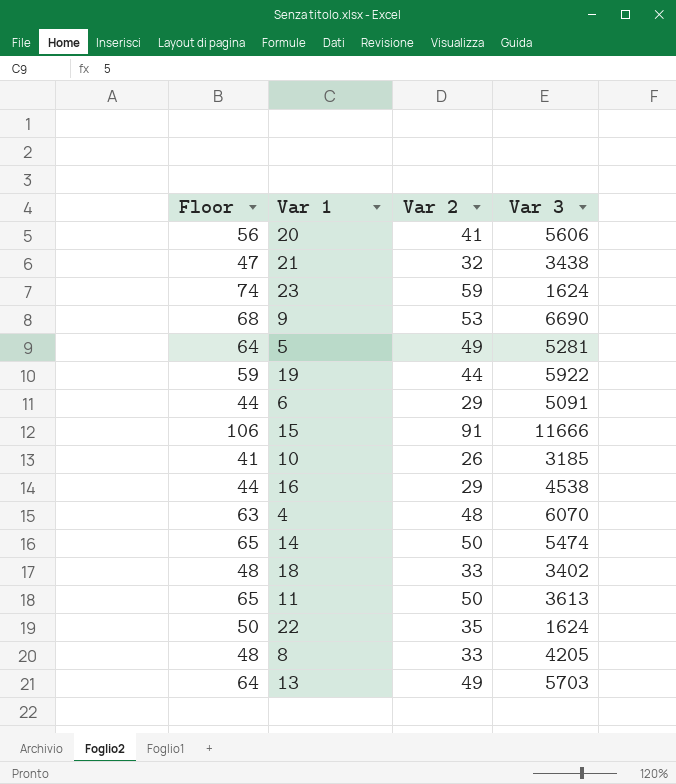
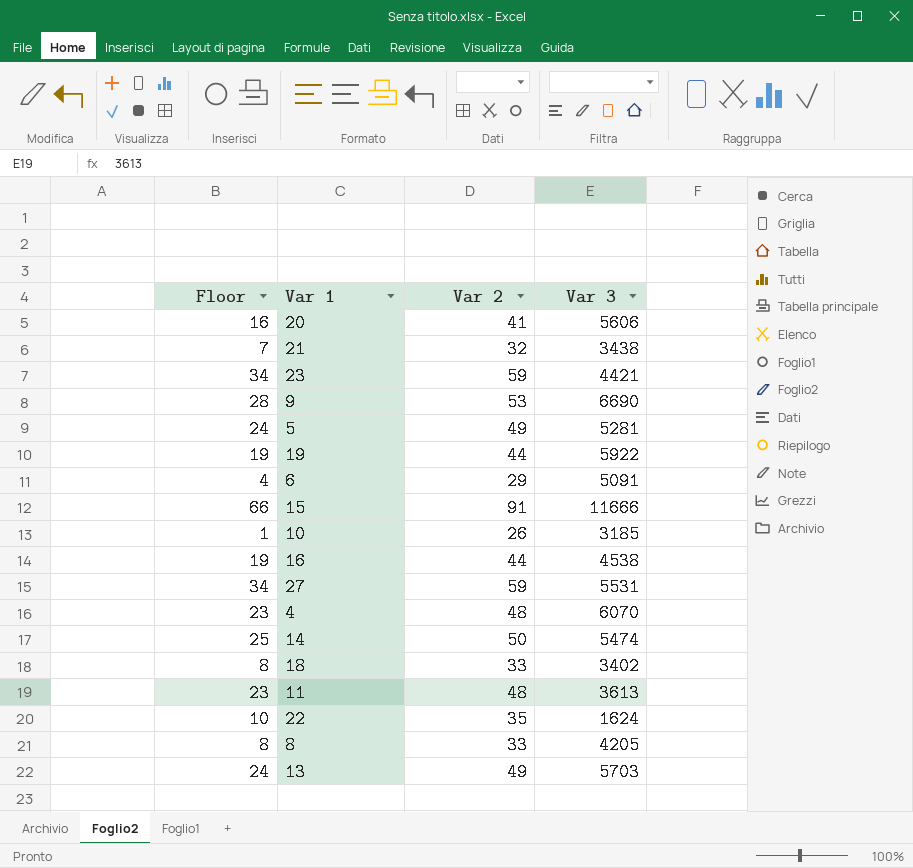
column Floor | formula: [Var 2] + 15 -> [Var 2] - 25
23 | Var 3: 1624 -> 4421
16 | Var 2: 29 -> 44
row 27: none -> 34 | 59 | 5531
11 | Var 2: 50 -> 48

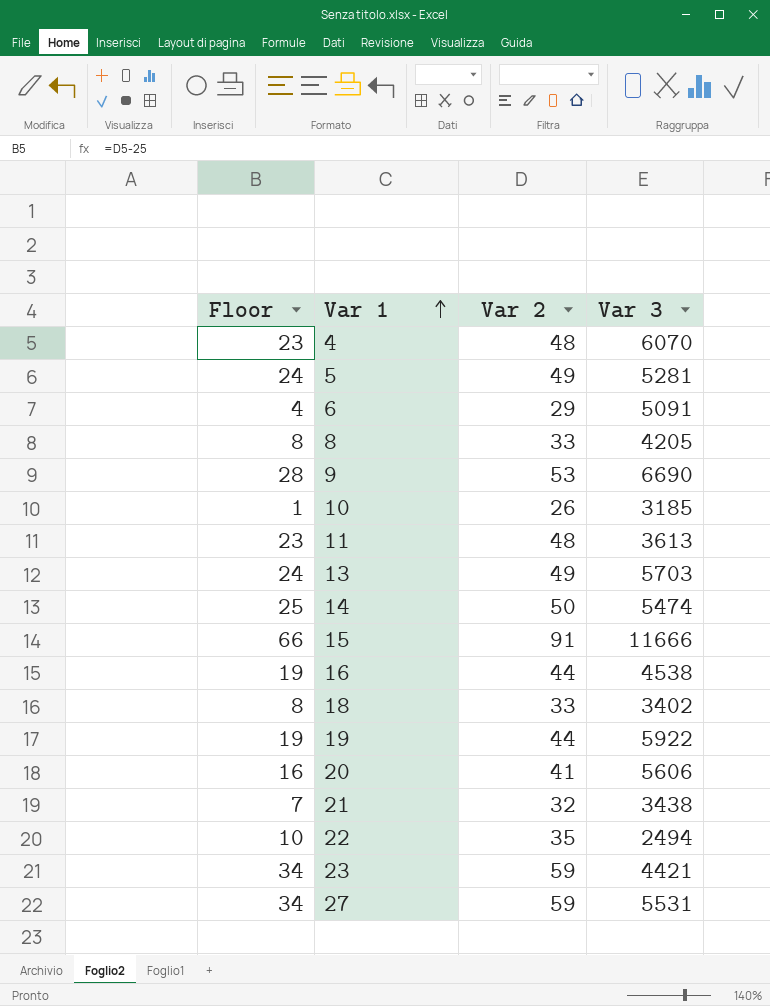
row order: none -> Var 1 ascending
22 | Var 3: 1624 -> 2494

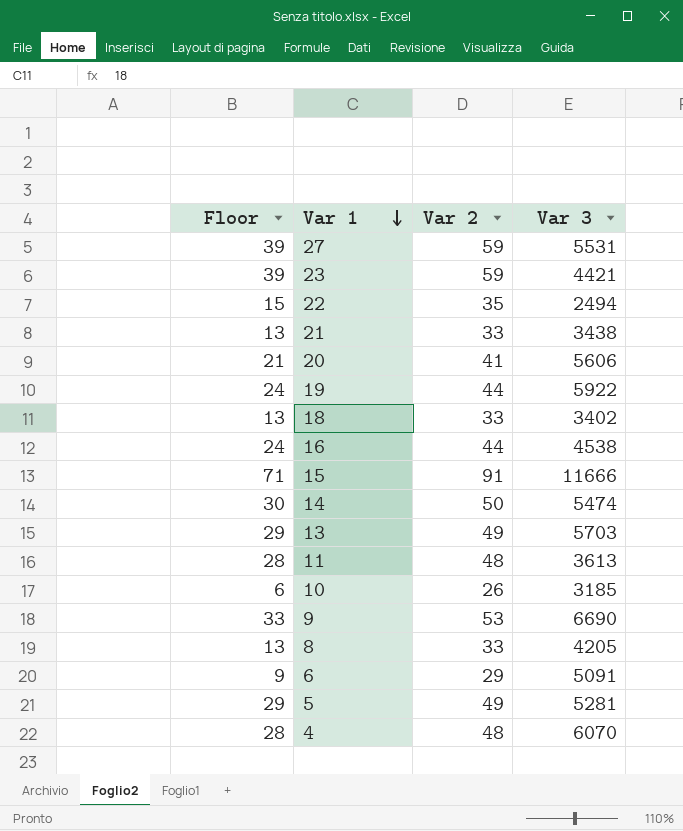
row order: Var 1 ascending -> Var 1 descending
column Floor | formula: [Var 2] - 25 -> [Var 2] - 20
21 | Var 2: 32 -> 33

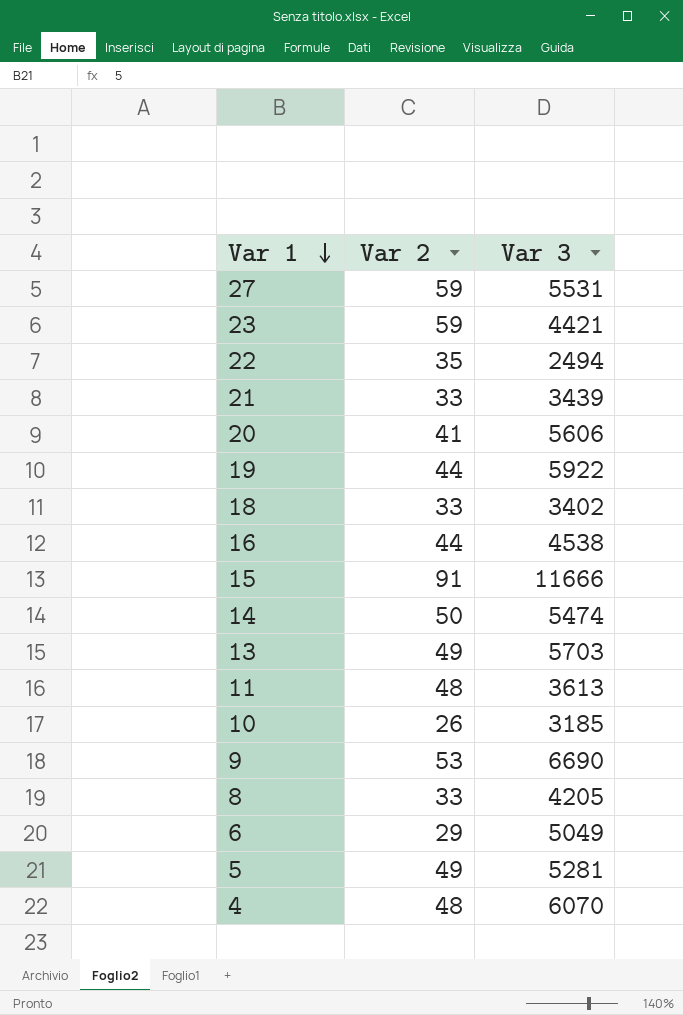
column Floor | formula: [Var 2] - 20 -> none
21 | Var 3: 3438 -> 3439
6 | Var 3: 5091 -> 5049

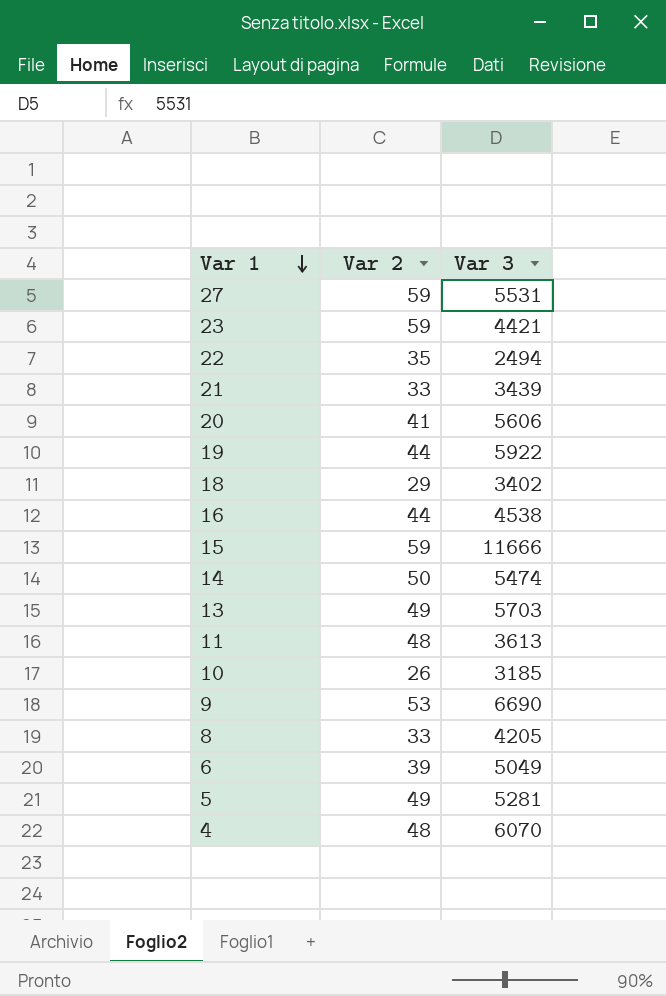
18 | Var 2: 33 -> 29
15 | Var 2: 91 -> 59
6 | Var 2: 29 -> 39

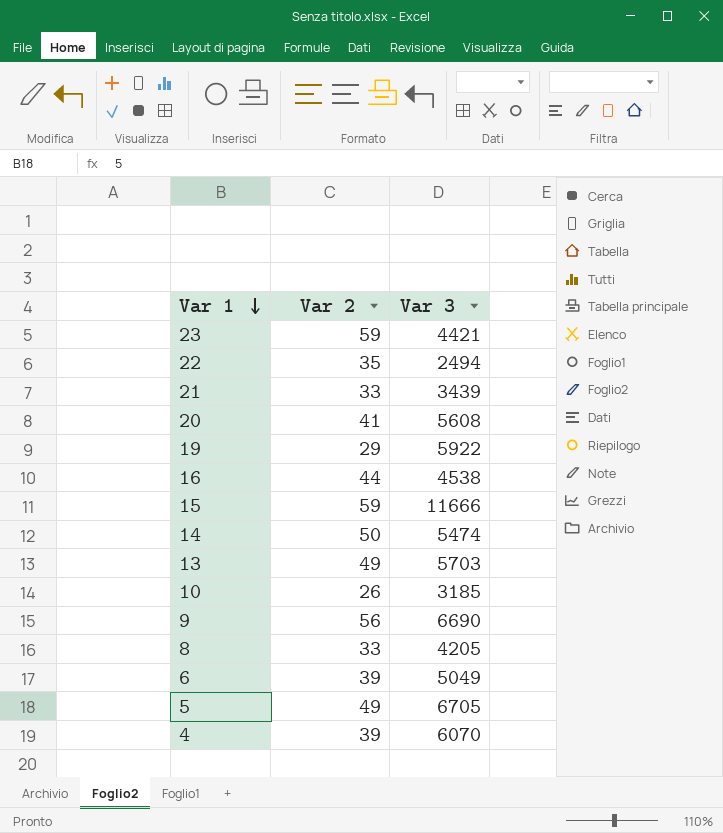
row 27: 59 | 5531 -> none
row 18: 29 | 3402 -> none
row 11: 48 | 3613 -> none
20 | Var 3: 5606 -> 5608
19 | Var 2: 44 -> 29
9 | Var 2: 53 -> 56
5 | Var 3: 5281 -> 6705
4 | Var 2: 48 -> 39

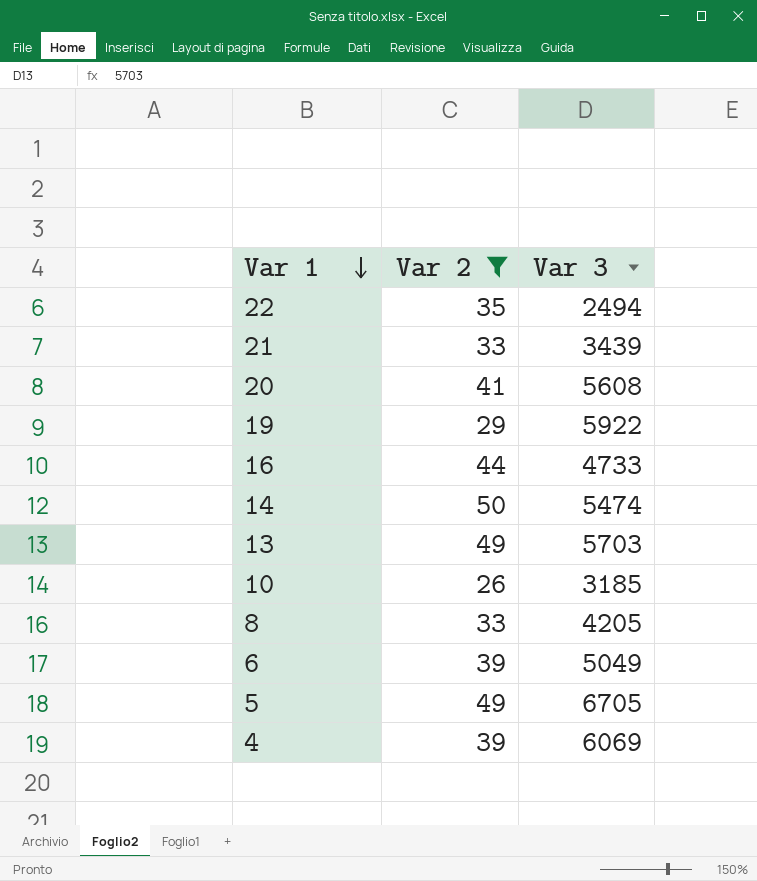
filter: none -> Var 2 <= 50
16 | Var 3: 4538 -> 4733
4 | Var 3: 6070 -> 6069

